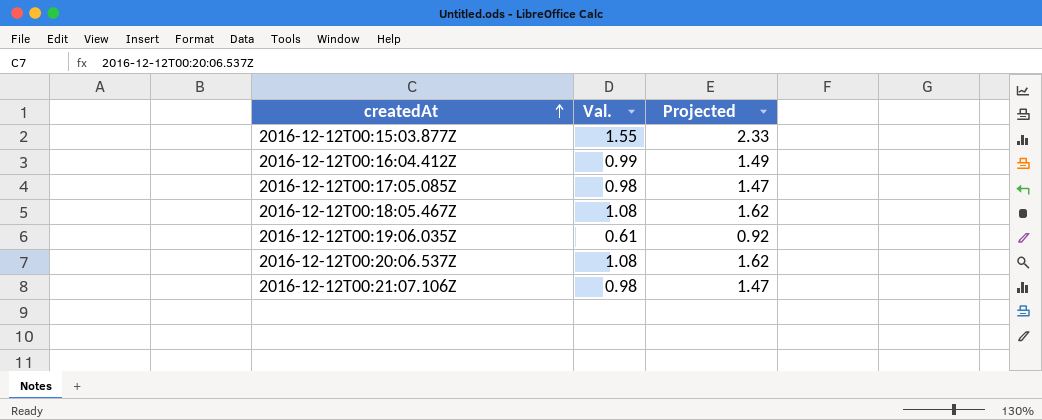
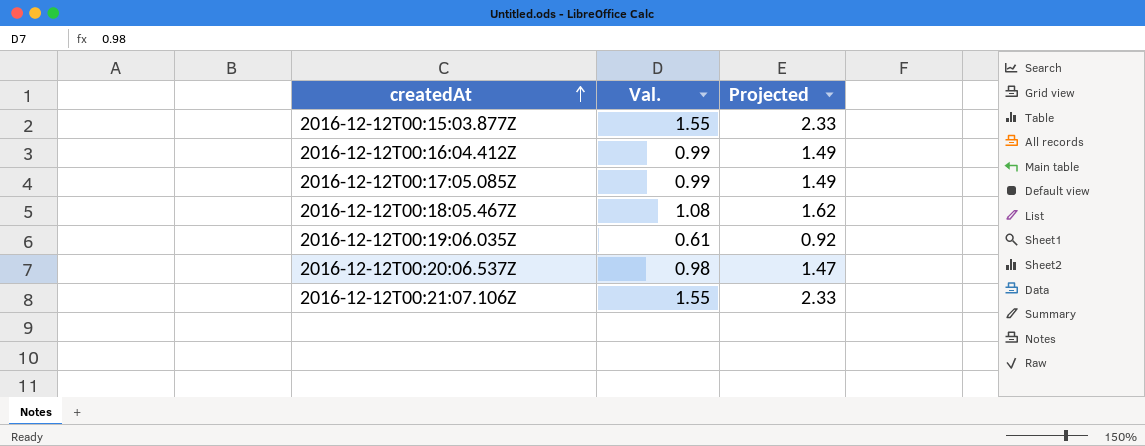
2016-12-12T00:17:05.085Z | Val.: 0.98 -> 0.99
2016-12-12T00:17:05.085Z | Projected: 1.47 -> 1.49
2016-12-12T00:20:06.537Z | Val.: 1.08 -> 0.98
2016-12-12T00:20:06.537Z | Projected: 1.62 -> 1.47
2016-12-12T00:21:07.106Z | Val.: 0.98 -> 1.55
2016-12-12T00:21:07.106Z | Projected: 1.47 -> 2.33

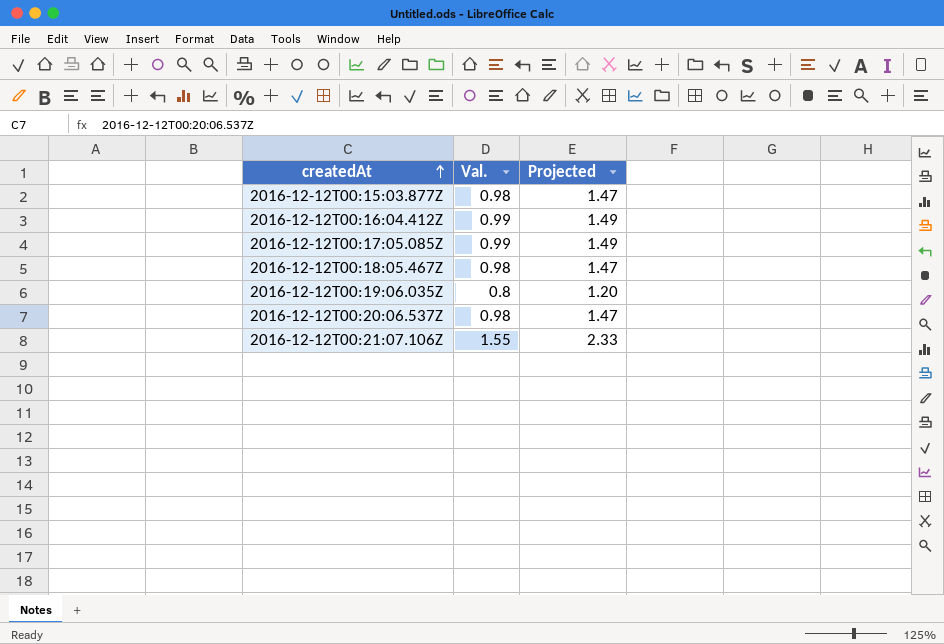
2016-12-12T00:15:03.877Z | Val.: 1.55 -> 0.98
2016-12-12T00:15:03.877Z | Projected: 2.33 -> 1.47
2016-12-12T00:18:05.467Z | Val.: 1.08 -> 0.98
2016-12-12T00:18:05.467Z | Projected: 1.62 -> 1.47
2016-12-12T00:19:06.035Z | Val.: 0.61 -> 0.8
2016-12-12T00:19:06.035Z | Projected: 0.92 -> 1.20

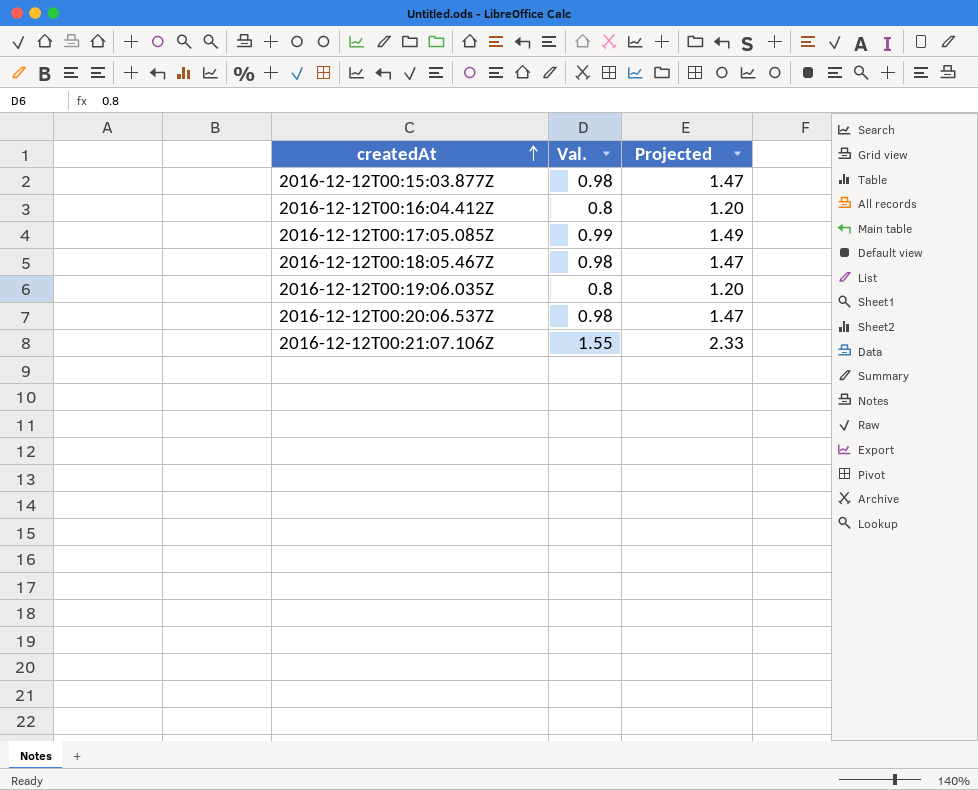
2016-12-12T00:16:04.412Z | Val.: 0.99 -> 0.8
2016-12-12T00:16:04.412Z | Projected: 1.49 -> 1.20

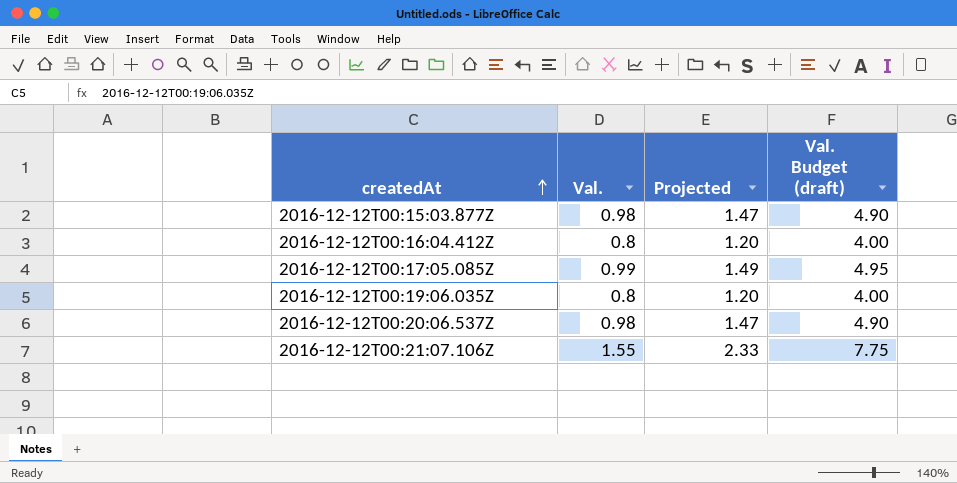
column Val. Budget (draft) | formula: none -> [Val.] * 5
row 2016-12-12T00:18:05.467Z: 0.98 | 1.47 -> none

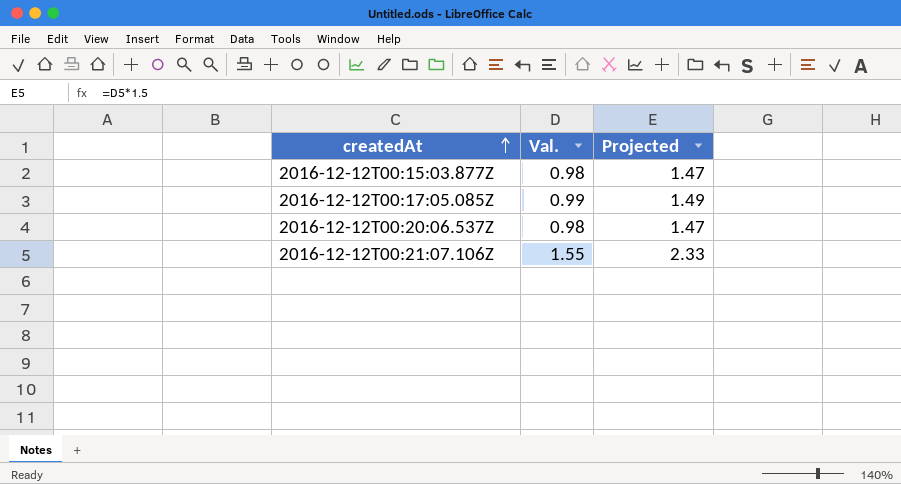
column Val. Budget (draft) | formula: [Val.] * 5 -> none
row 2016-12-12T00:16:04.412Z: 0.8 | 1.20 | 4.00 -> none
row 2016-12-12T00:19:06.035Z: 0.8 | 1.20 | 4.00 -> none

